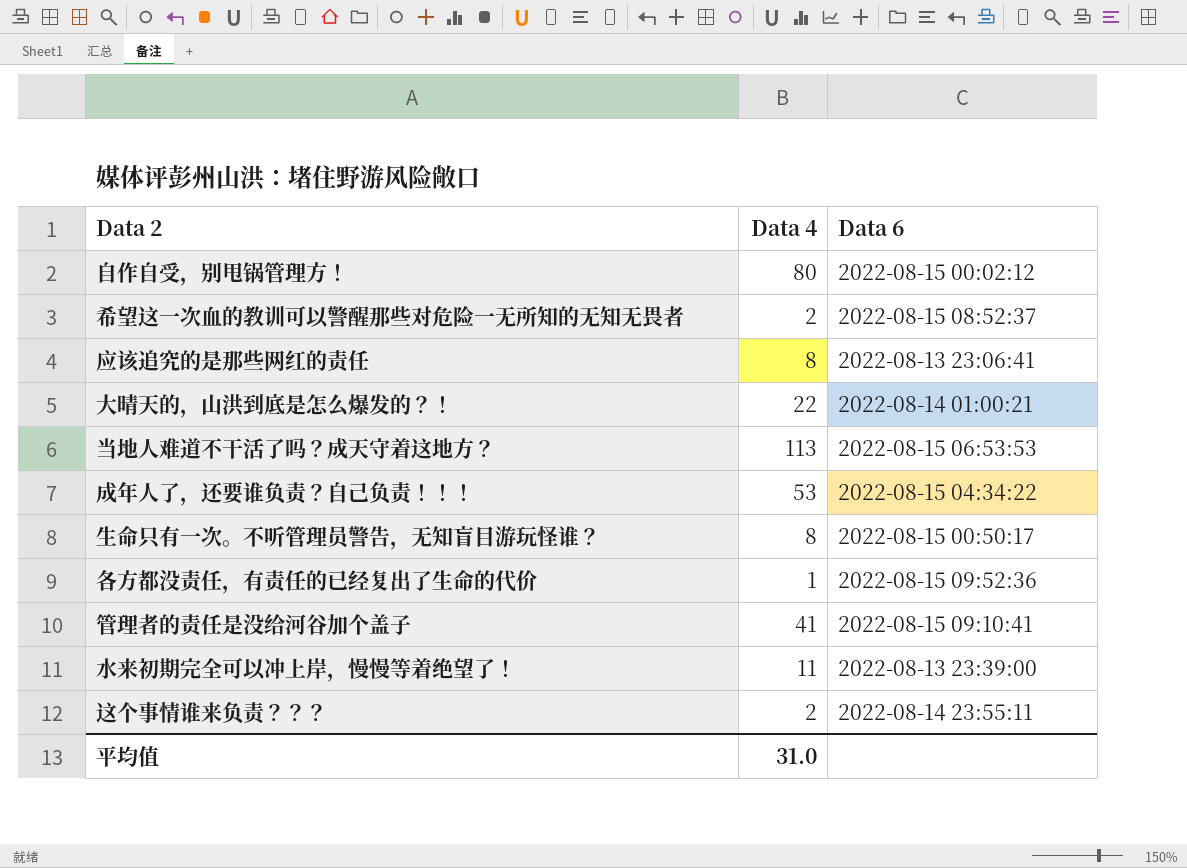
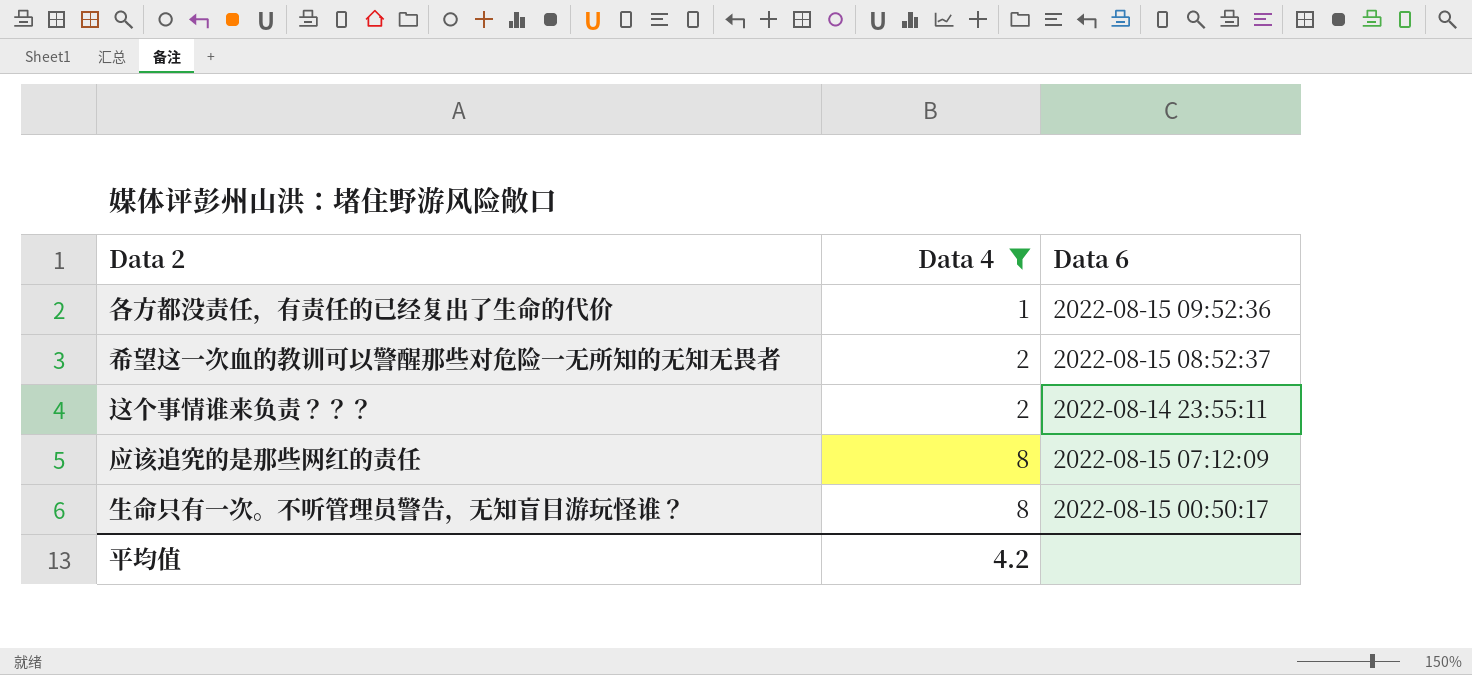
filter: none -> Data 4 <= 8
row order: none -> Data 4 ascending
应该追究的是那些网红的责任 | Data 6: 2022-08-13 23:06:41 -> 2022-08-15 07:12:09
平均值 | Data 4: 31.0 -> 4.2

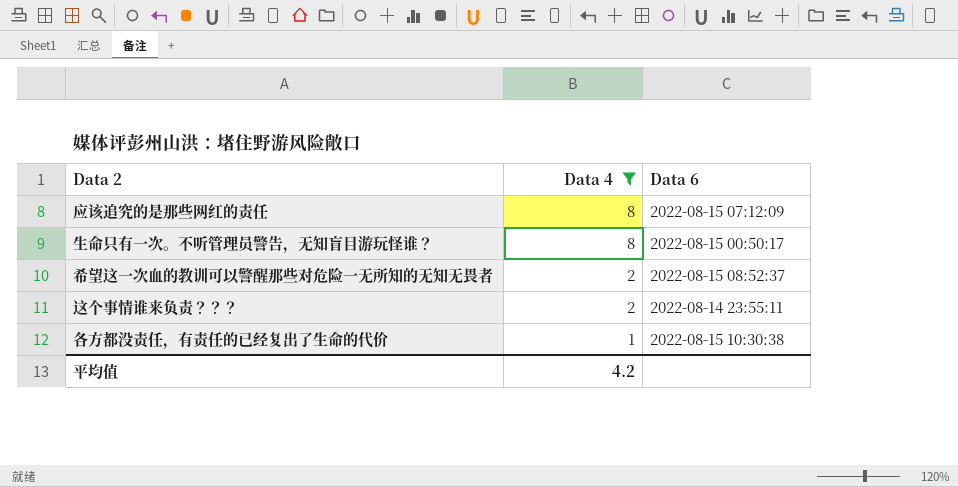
row order: Data 4 ascending -> Data 4 descending
各方都没责任，有责任的已经复出了生命的代价 | Data 6: 2022-08-15 09:52:36 -> 2022-08-15 10:30:38

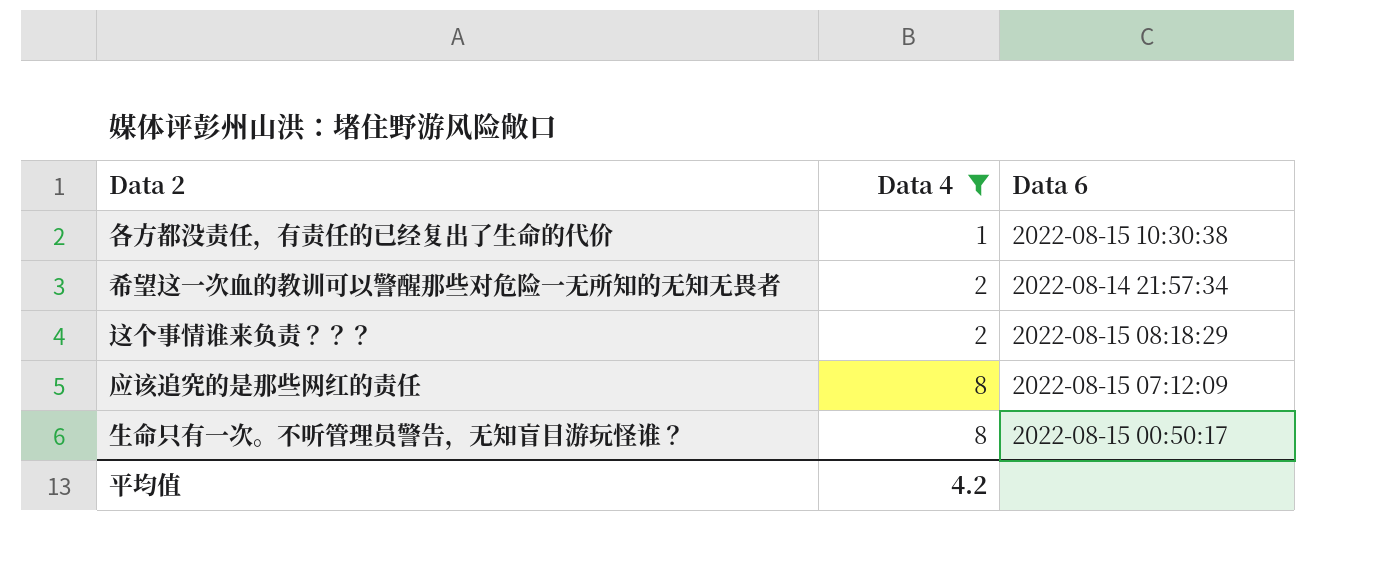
row order: Data 4 descending -> Data 4 ascending
希望这一次血的教训可以警醒那些对危险一无所知的无知无畏者 | Data 6: 2022-08-15 08:52:37 -> 2022-08-14 21:57:34
这个事情谁来负责？？？ | Data 6: 2022-08-14 23:55:11 -> 2022-08-15 08:18:29

